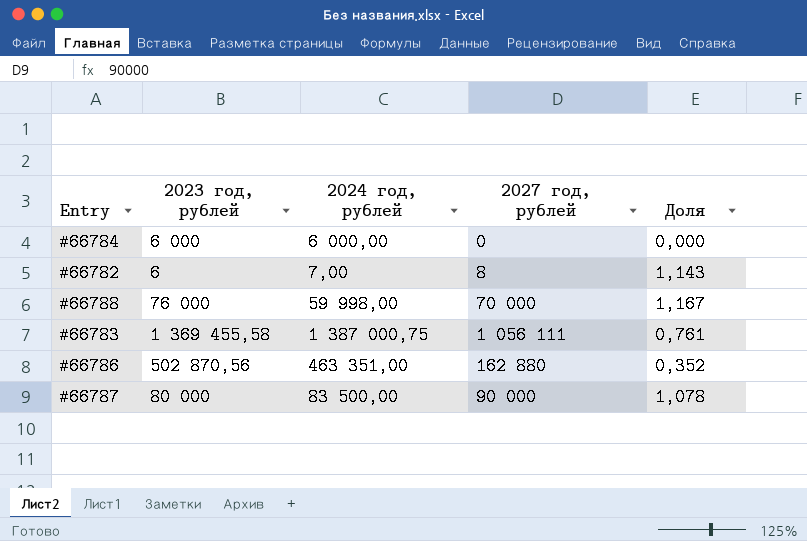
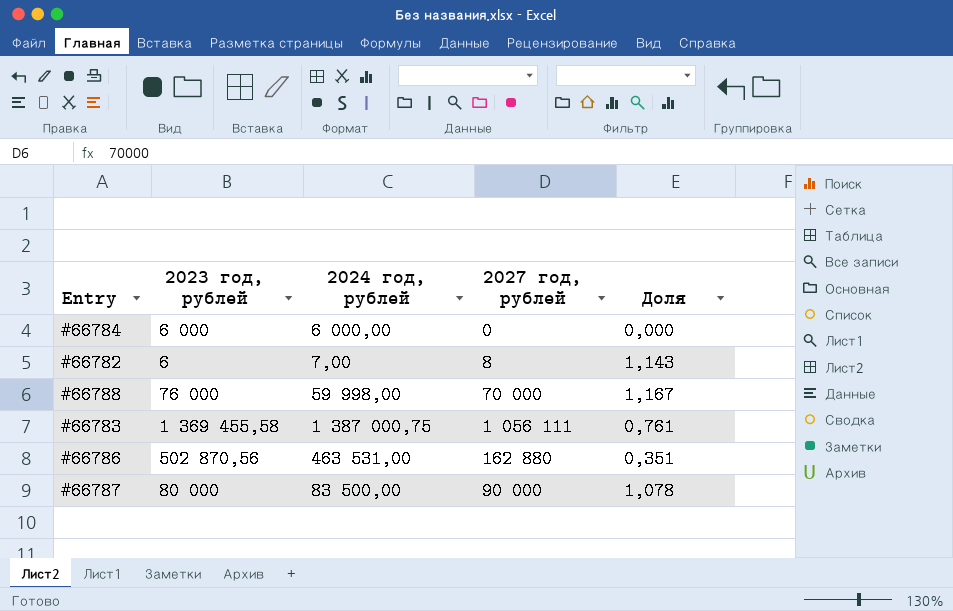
#66786 | 2024 год, рублей: 463 351,00 -> 463 531,00
#66786 | Доля: 0,352 -> 0,351

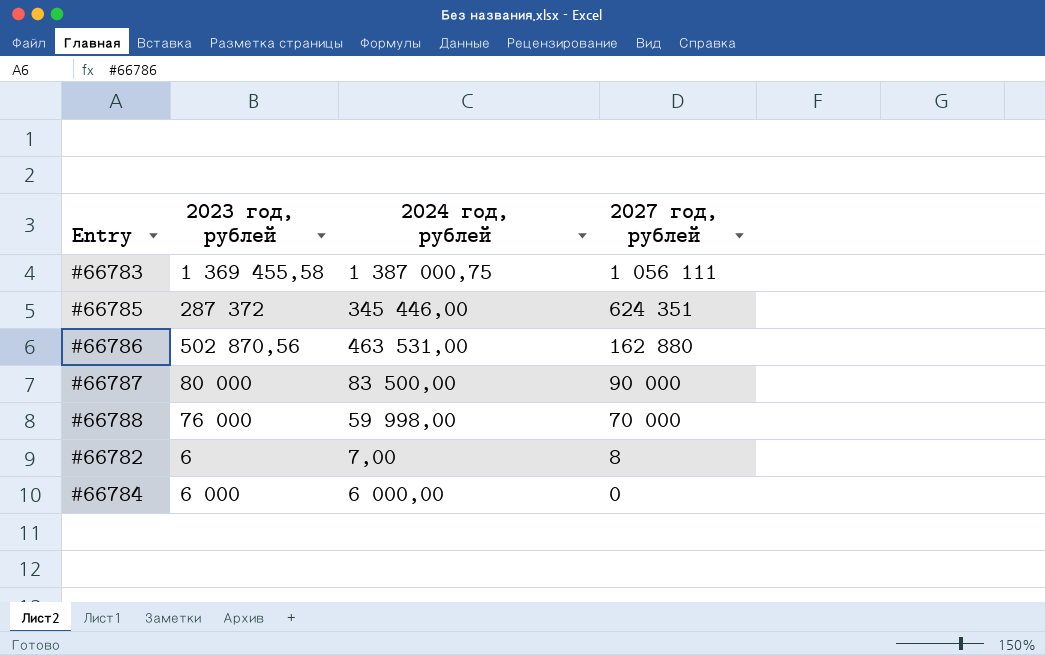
row order: none -> 2027 год, рублей descending
column Доля | formula: [2027 год, рублей] / [2024 год, рублей] -> none
row #66785: none -> 287 372 | 345 446,00 | 624 351

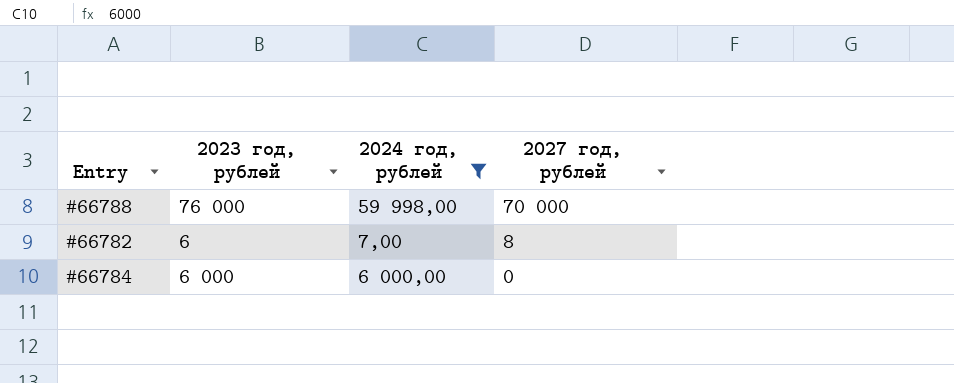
filter: none -> 2024 год, рублей <= 59 998,00

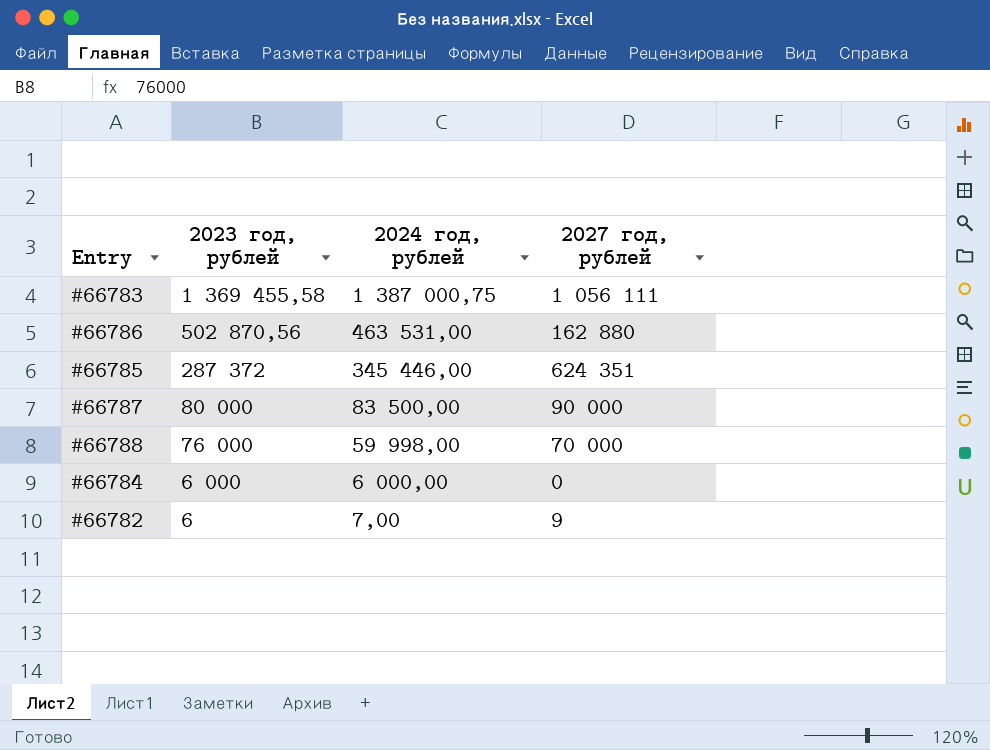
filter: 2024 год, рублей <= 59 998,00 -> none
row order: 2027 год, рублей descending -> 2023 год, рублей descending
#66782 | 2027 год, рублей: 8 -> 9

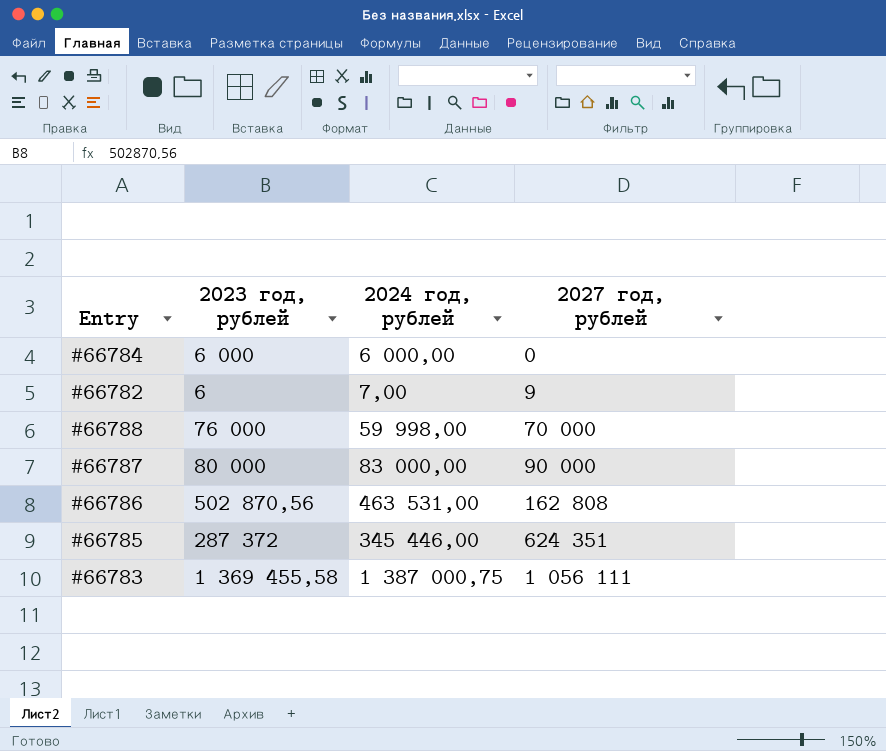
row order: 2023 год, рублей descending -> 2027 год, рублей ascending
#66787 | 2024 год, рублей: 83 500,00 -> 83 000,00
#66786 | 2027 год, рублей: 162 880 -> 162 808

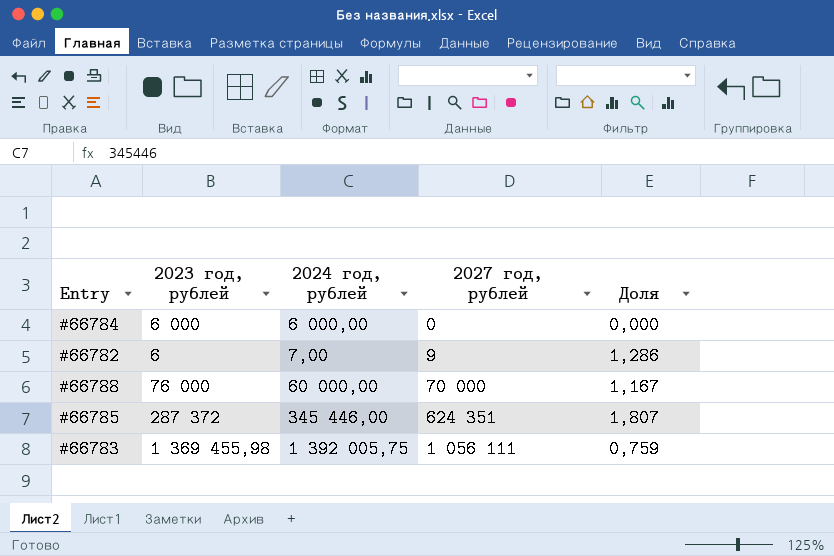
column Доля | formula: none -> [2027 год, рублей] / [2024 год, рублей]
row #66787: 80 000 | 83 000,00 | 90 000 -> none
row #66786: 502 870,56 | 463 531,00 | 162 808 -> none
#66788 | 2024 год, рублей: 59 998,00 -> 60 000,00
#66783 | 2023 год, рублей: 1 369 455,58 -> 1 369 455,98
#66783 | 2024 год, рублей: 1 387 000,75 -> 1 392 005,75

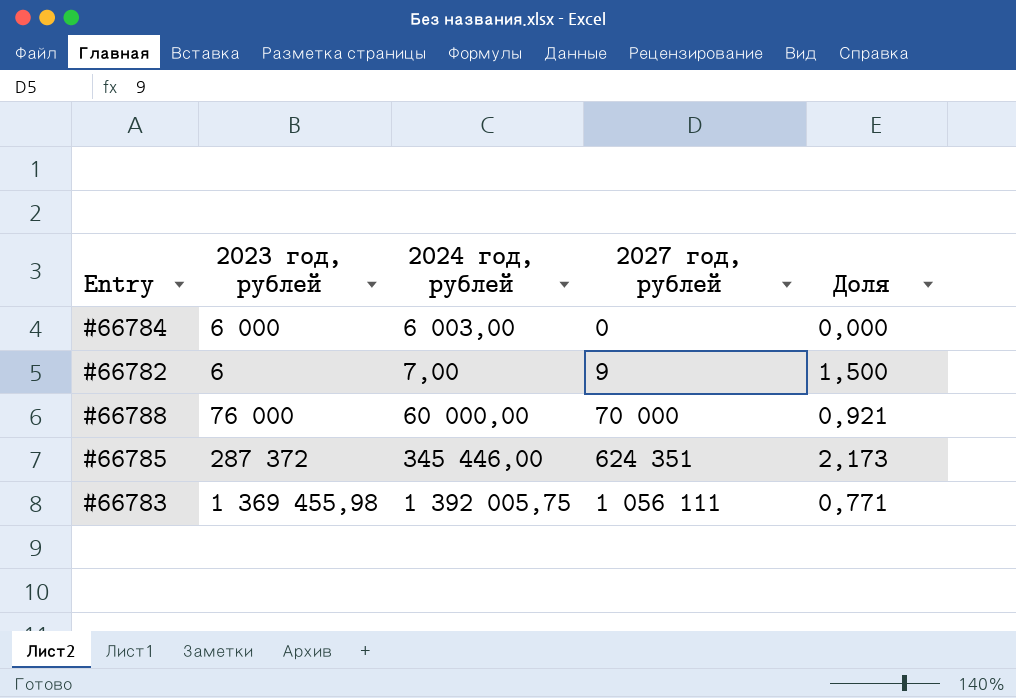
column Доля | formula: [2027 год, рублей] / [2024 год, рублей] -> [2027 год, рублей] / [2023 год, рублей]
#66784 | 2024 год, рублей: 6 000,00 -> 6 003,00

